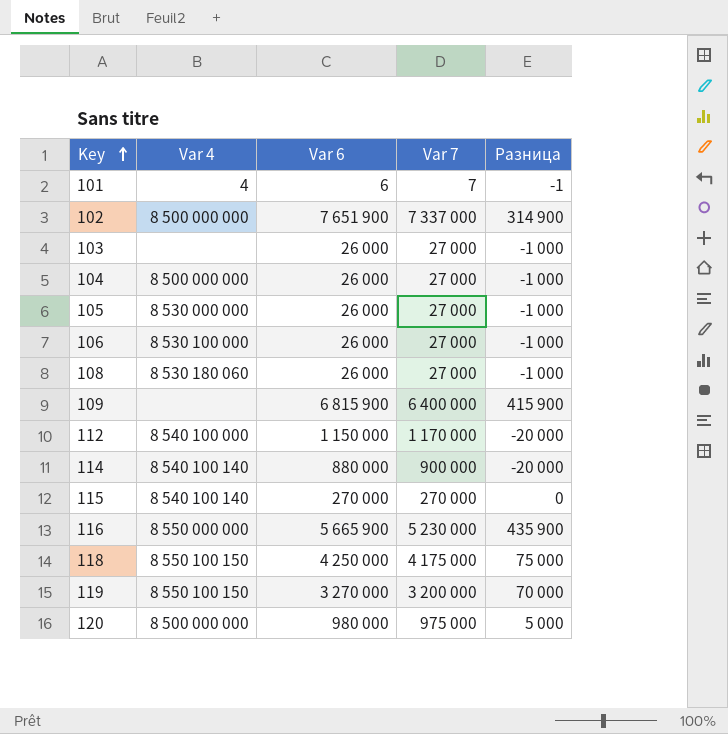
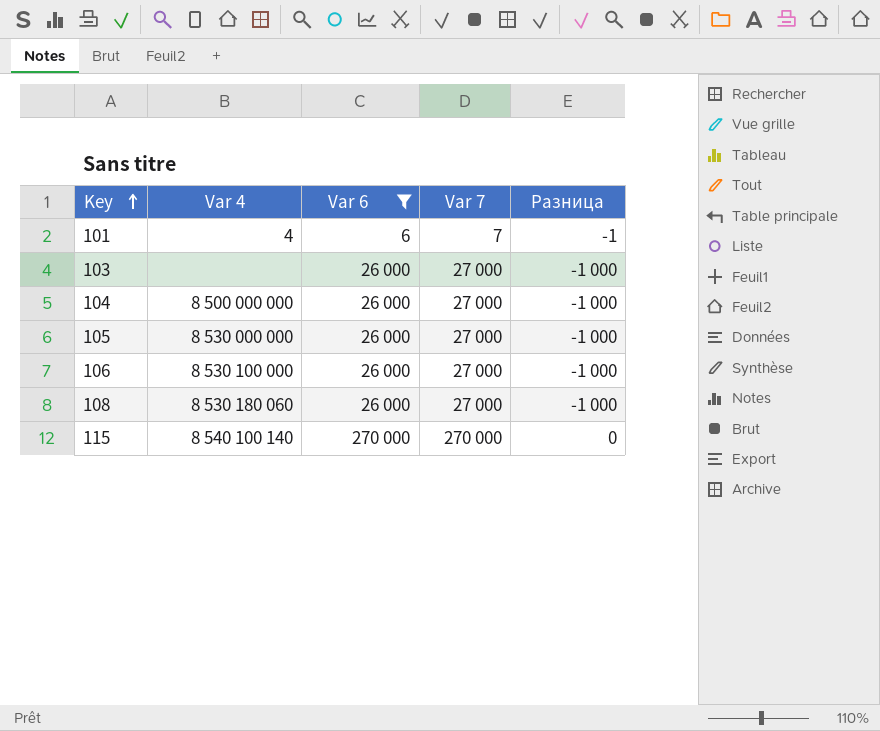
filter: none -> Var 6 <= 270 000

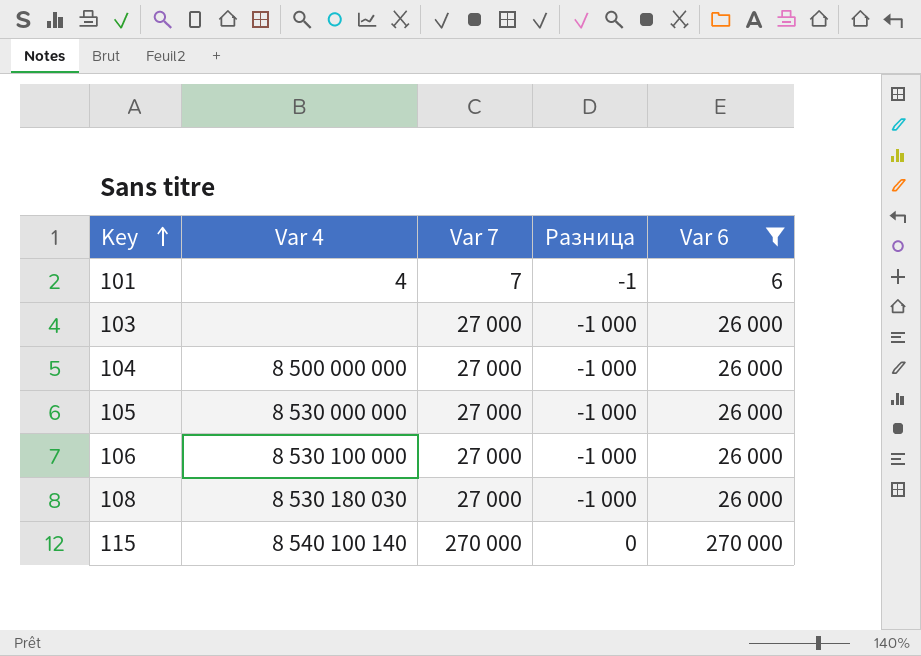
column Var 6 | position: 3 -> 5
108 | Var 4: 8 530 180 060 -> 8 530 180 030

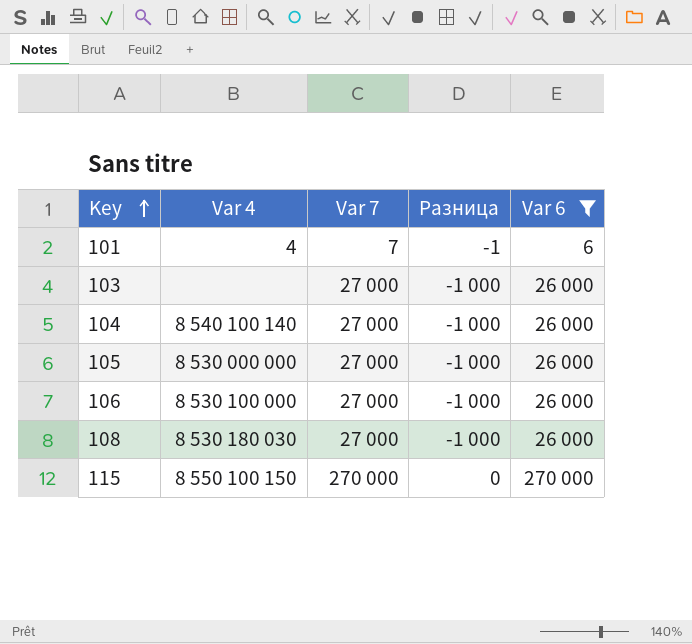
104 | Var 4: 8 500 000 000 -> 8 540 100 140
115 | Var 4: 8 540 100 140 -> 8 550 100 150

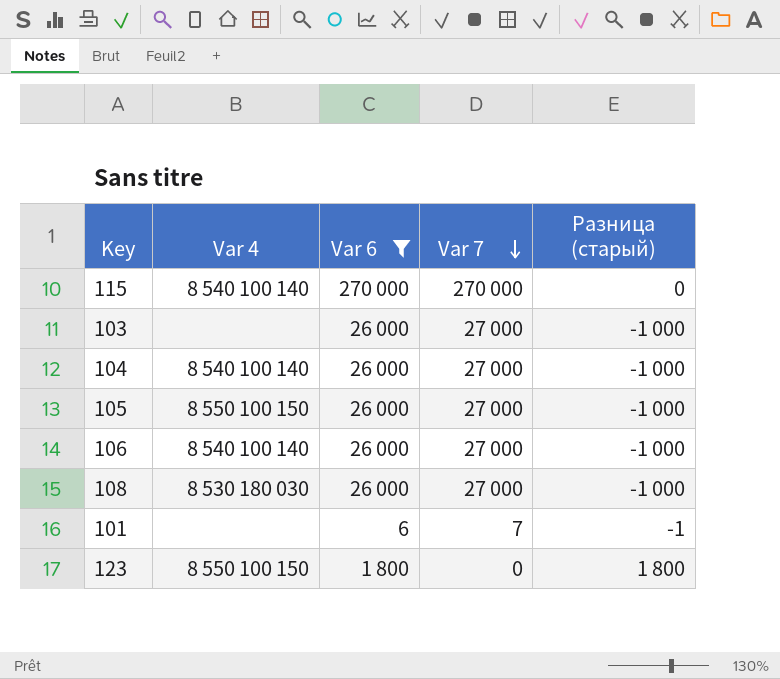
row order: Key ascending -> Var 7 descending
column Var 6 | position: 5 -> 3
column name: Разница -> Разница (старый)
115 | Var 4: 8 550 100 150 -> 8 540 100 140
105 | Var 4: 8 530 000 000 -> 8 550 100 150
106 | Var 4: 8 530 100 000 -> 8 540 100 140
101 | Var 4: 4 -> none
row 123: none -> 8 550 100 150 | 1 800 | 0 | 1 800

